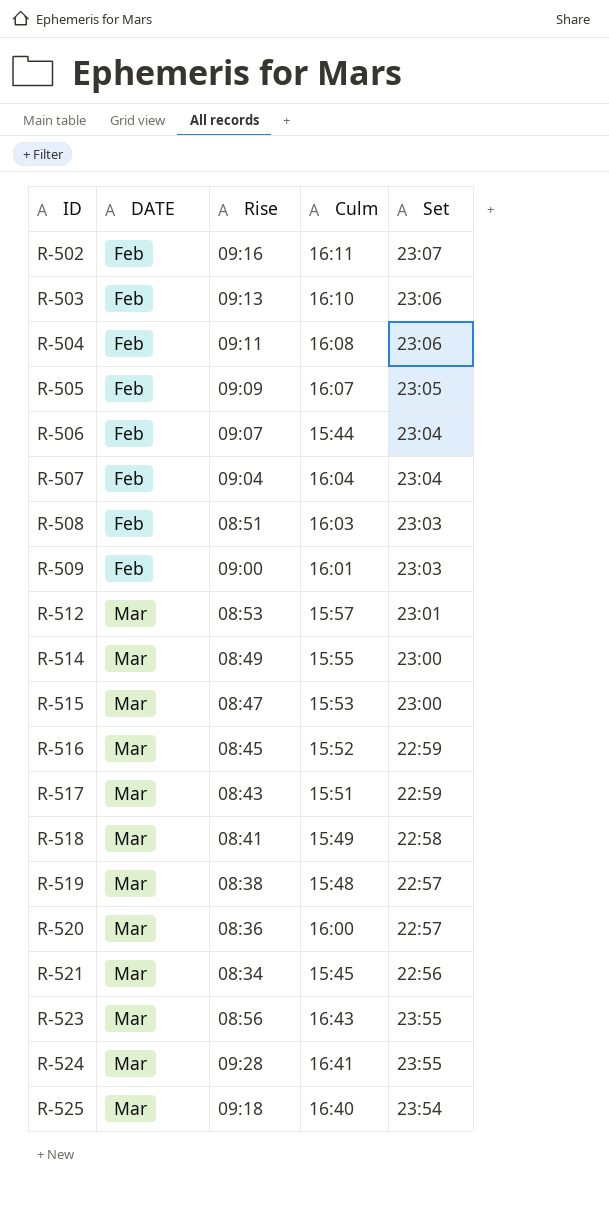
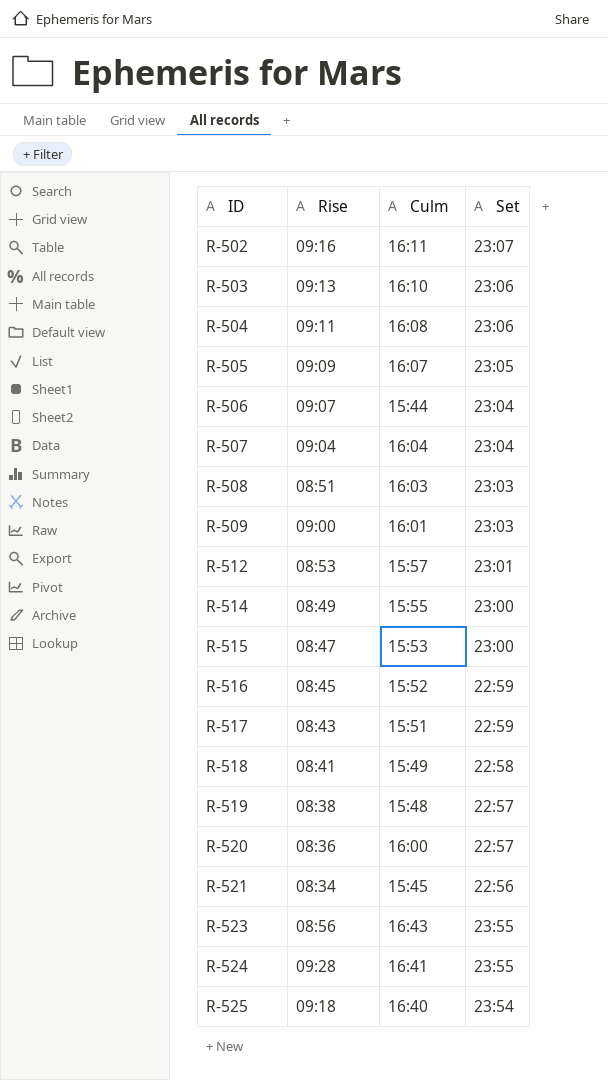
column DATE | position: 2 -> none

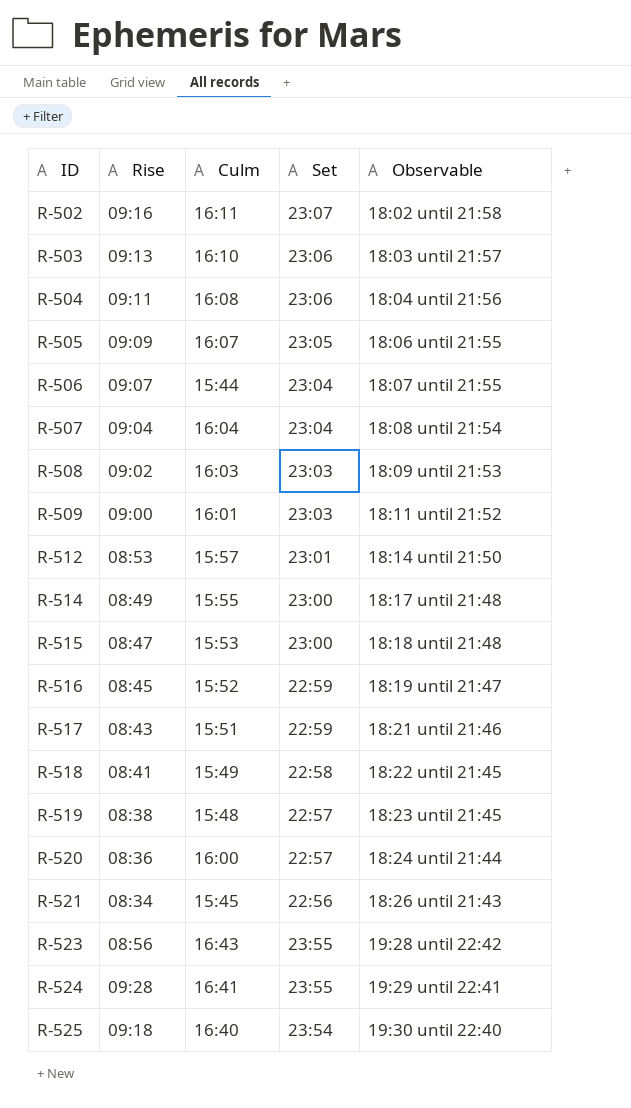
column Observable | position: none -> 5
R-508 | Rise: 08:51 -> 09:02

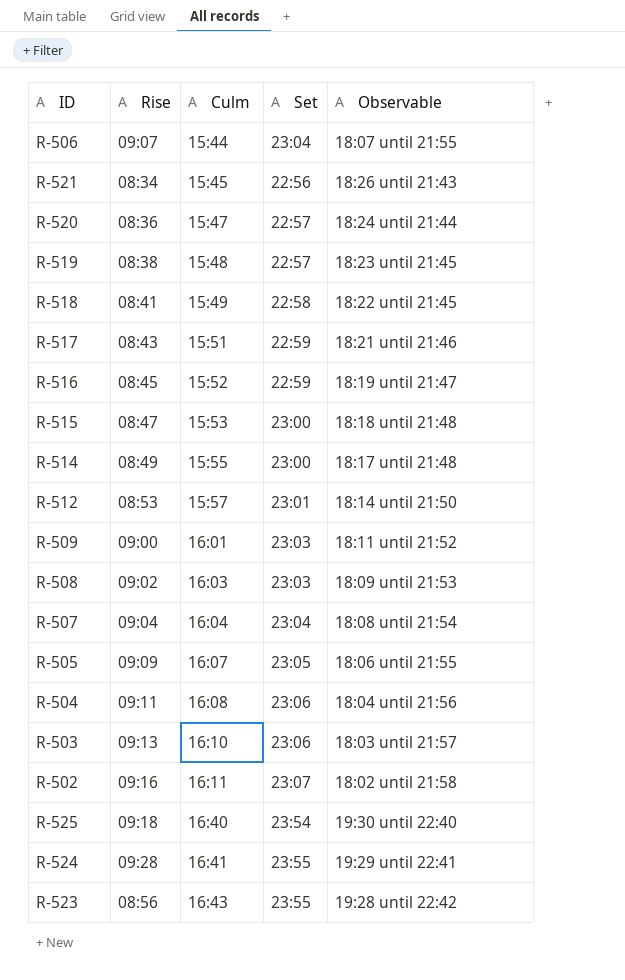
row order: ID ascending -> Culm ascending
R-520 | Culm: 16:00 -> 15:47

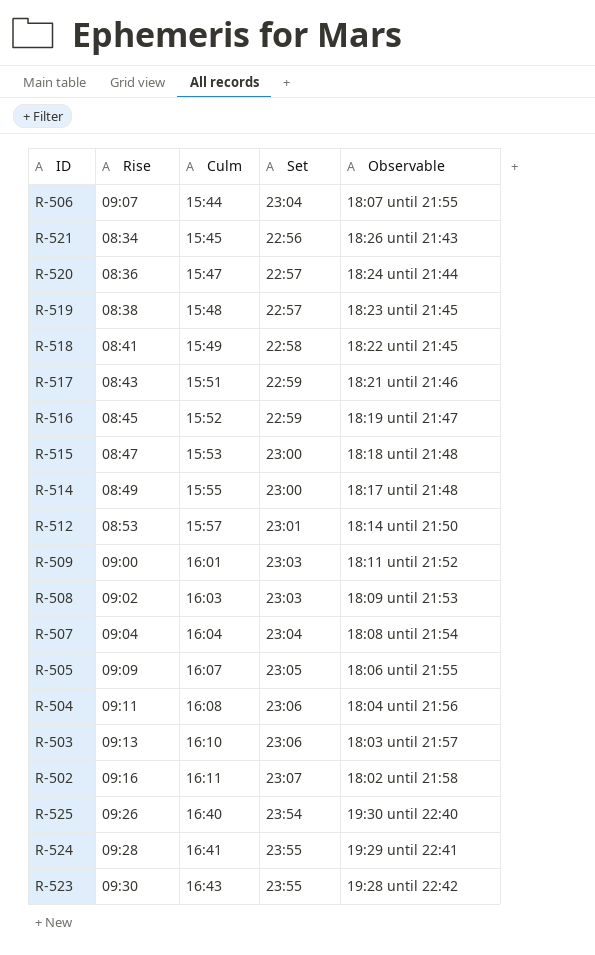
R-525 | Rise: 09:18 -> 09:26
R-523 | Rise: 08:56 -> 09:30

